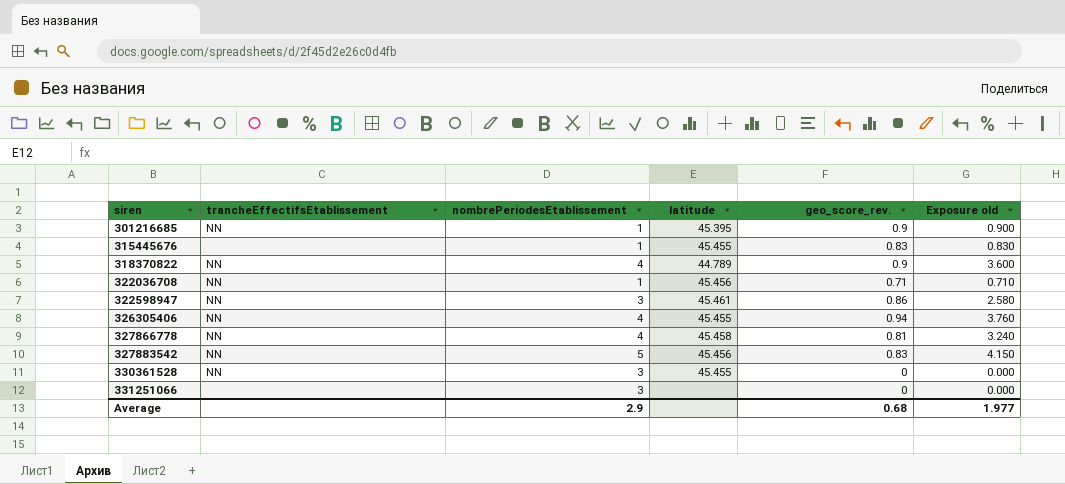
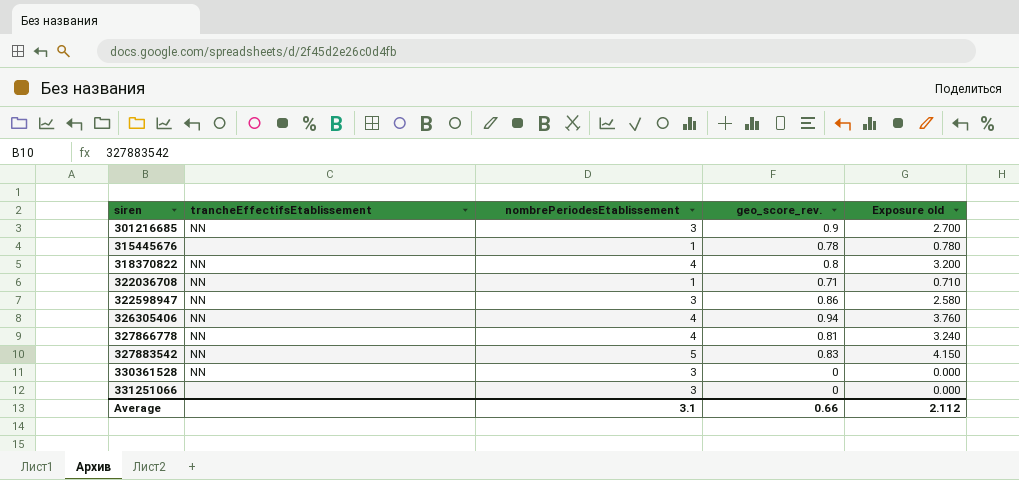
column latitude | position: 4 -> none
301216685 | nombrePeriodesEtablissement: 1 -> 3
301216685 | Exposure old: 0.900 -> 2.700
315445676 | geo_score_rev.: 0.83 -> 0.78
315445676 | Exposure old: 0.830 -> 0.780
318370822 | geo_score_rev.: 0.9 -> 0.8
318370822 | Exposure old: 3.600 -> 3.200
Average | nombrePeriodesEtablissement: 2.9 -> 3.1
Average | geo_score_rev.: 0.68 -> 0.66
Average | Exposure old: 1.977 -> 2.112

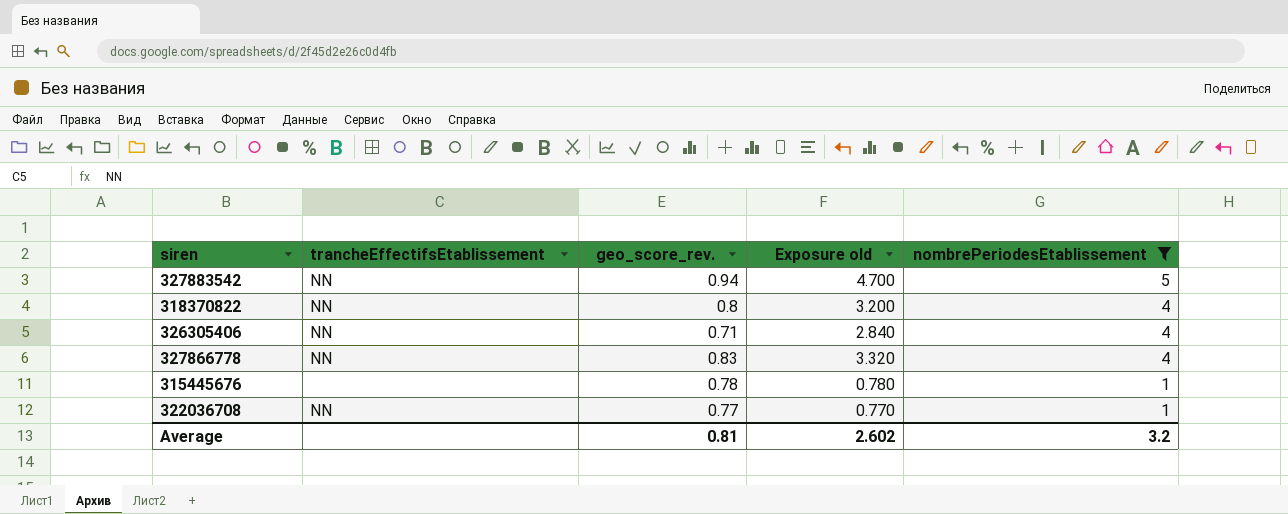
filter: none -> nombrePeriodesEtablissement != 3
row order: siren ascending -> nombrePeriodesEtablissement descending
column nombrePeriodesEtablissement | position: 3 -> 5
327883542 | geo_score_rev.: 0.83 -> 0.94
327883542 | Exposure old: 4.150 -> 4.700
326305406 | geo_score_rev.: 0.94 -> 0.71
326305406 | Exposure old: 3.760 -> 2.840
327866778 | geo_score_rev.: 0.81 -> 0.83
327866778 | Exposure old: 3.240 -> 3.320
322036708 | geo_score_rev.: 0.71 -> 0.77
322036708 | Exposure old: 0.710 -> 0.770
Average | geo_score_rev.: 0.66 -> 0.81
Average | Exposure old: 2.112 -> 2.602
Average | nombrePeriodesEtablissement: 3.1 -> 3.2

